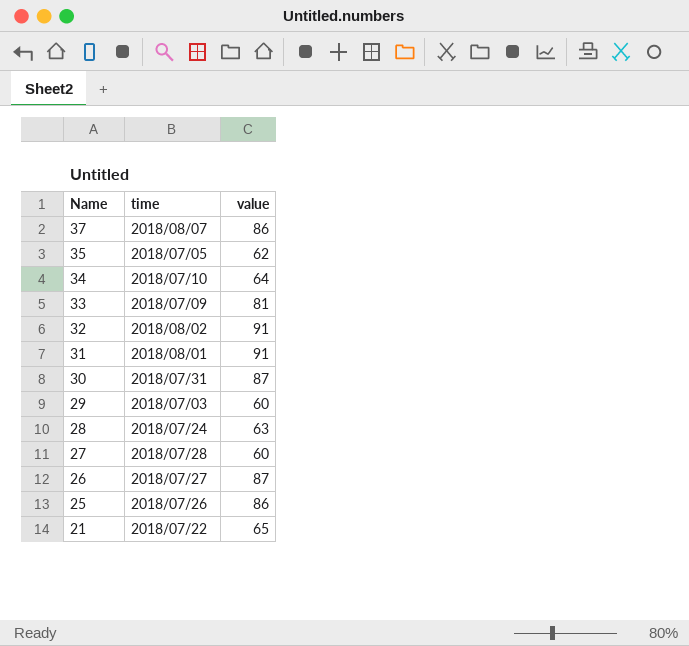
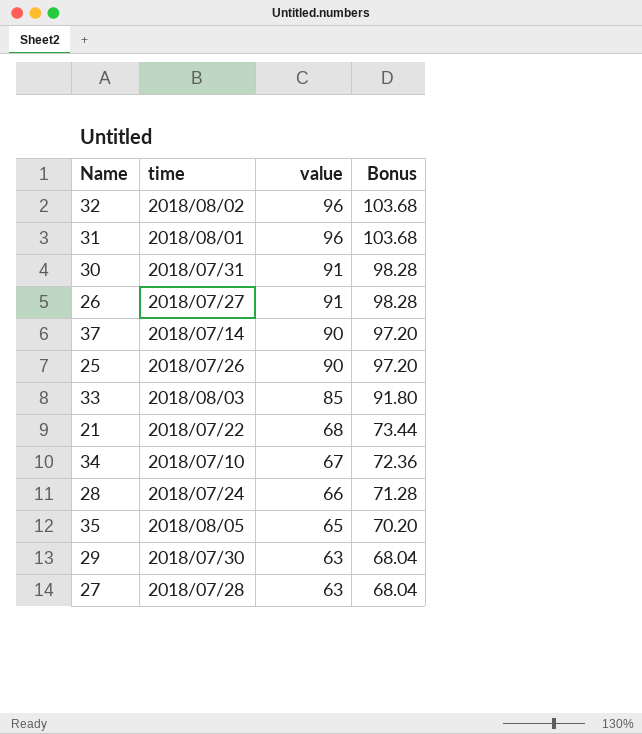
row order: Name descending -> value descending
column Bonus | formula: none -> [value] * 1.08
32 | value: 91 -> 96
31 | value: 91 -> 96
30 | value: 87 -> 91
26 | value: 87 -> 91
37 | time: 2018/08/07 -> 2018/07/14
37 | value: 86 -> 90
25 | value: 86 -> 90
33 | time: 2018/07/09 -> 2018/08/03
33 | value: 81 -> 85
21 | value: 65 -> 68
34 | value: 64 -> 67
28 | value: 63 -> 66
35 | time: 2018/07/05 -> 2018/08/05
35 | value: 62 -> 65
29 | time: 2018/07/03 -> 2018/07/30
29 | value: 60 -> 63
27 | value: 60 -> 63

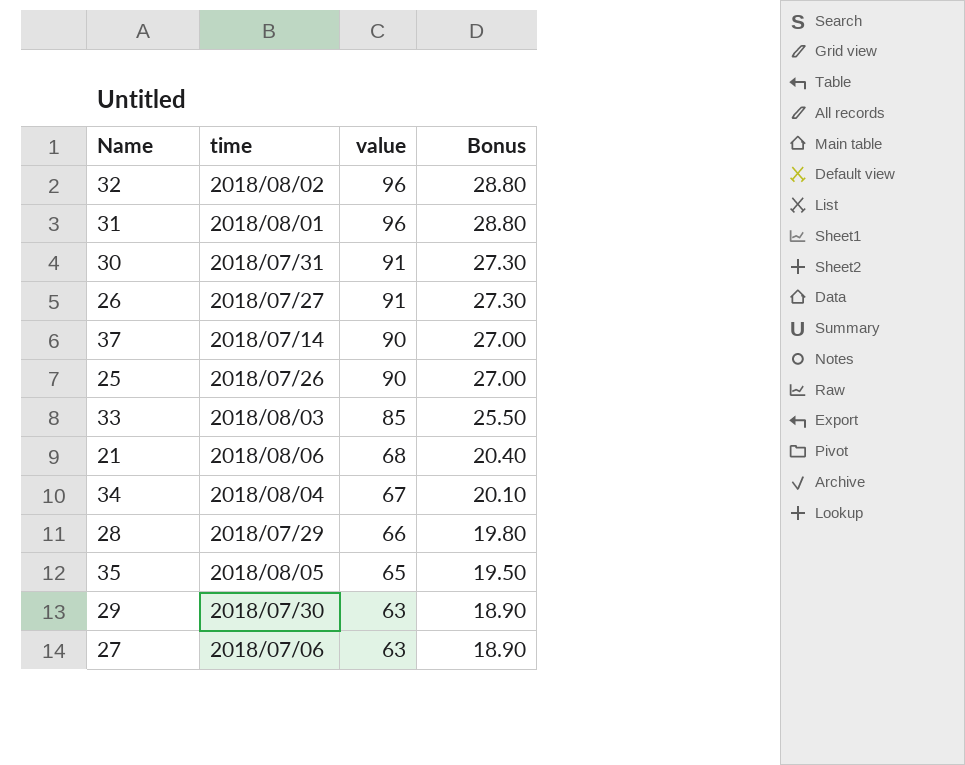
column Bonus | formula: [value] * 1.08 -> [value] * 0.3
21 | time: 2018/07/22 -> 2018/08/06
34 | time: 2018/07/10 -> 2018/08/04
28 | time: 2018/07/24 -> 2018/07/29
27 | time: 2018/07/28 -> 2018/07/06

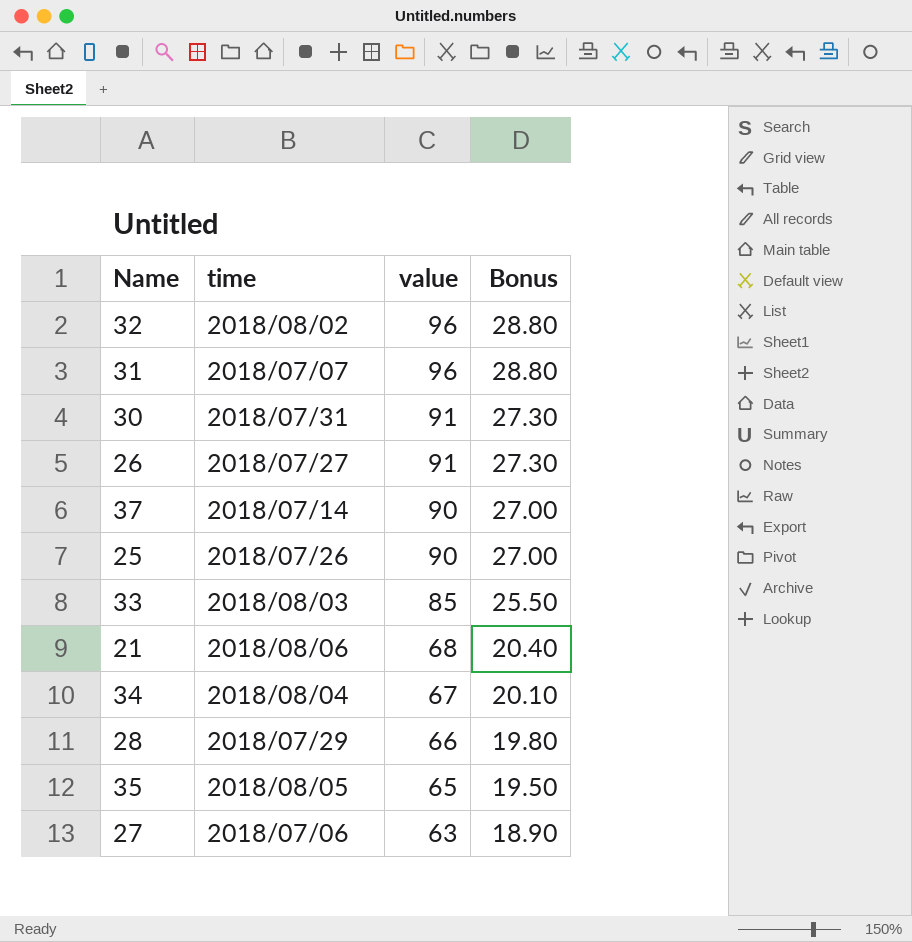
row 29: 2018/07/30 | 63 | 18.90 -> none
31 | time: 2018/08/01 -> 2018/07/07

